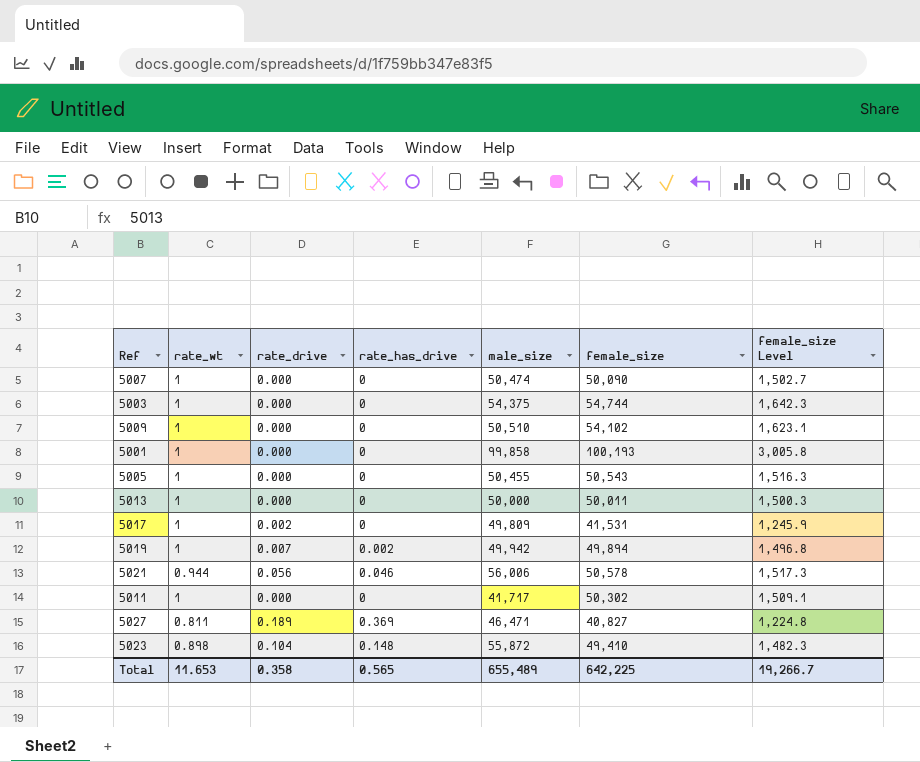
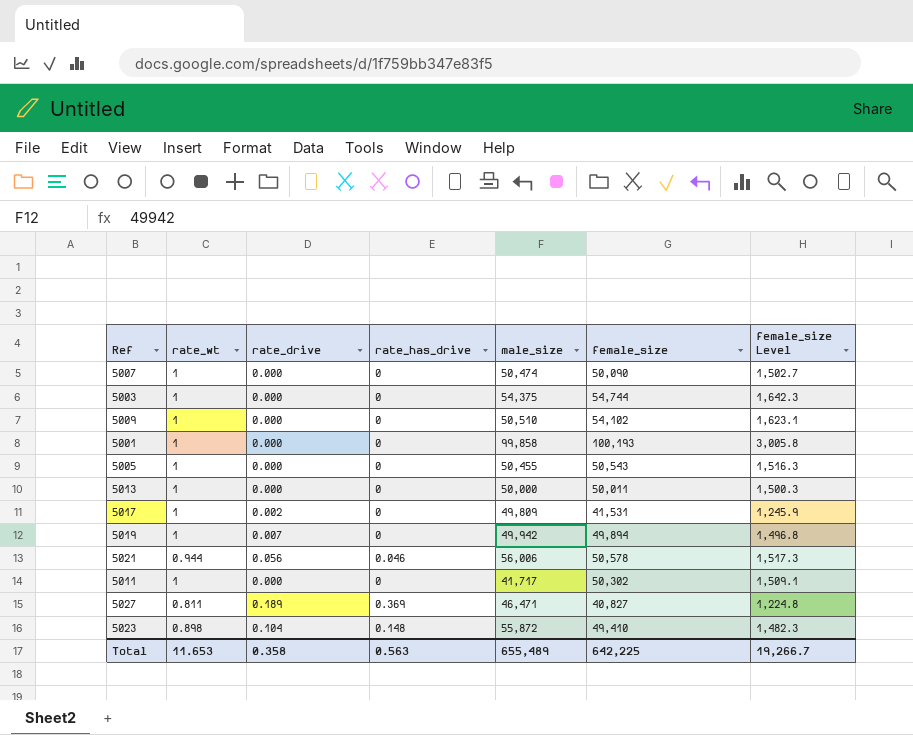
5019 | rate_has_drive: 0.002 -> 0
Total | rate_has_drive: 0.565 -> 0.563

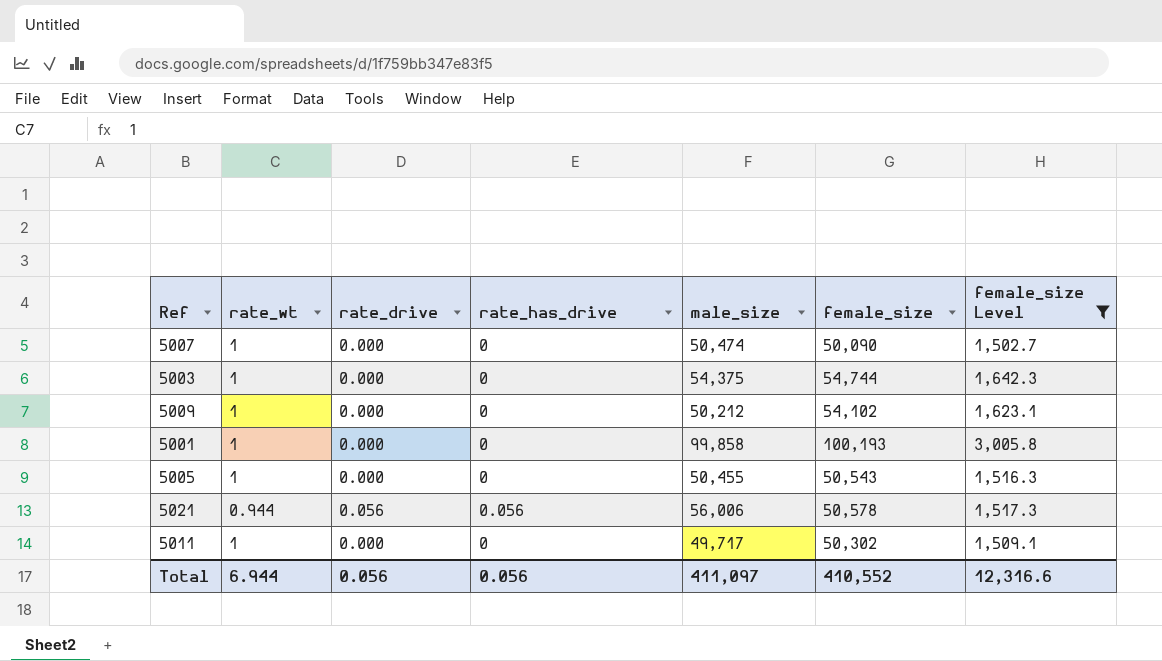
filter: none -> female_size Level >= 1,502.7
5009 | male_size: 50,510 -> 50,212
5021 | rate_has_drive: 0.046 -> 0.056
5011 | male_size: 41,717 -> 49,717
Total | rate_wt: 11.653 -> 6.944
Total | rate_drive: 0.358 -> 0.056
Total | rate_has_drive: 0.563 -> 0.056
Total | male_size: 655,489 -> 411,097
Total | female_size: 642,225 -> 410,552
Total | female_size Level: 19,266.7 -> 12,316.6

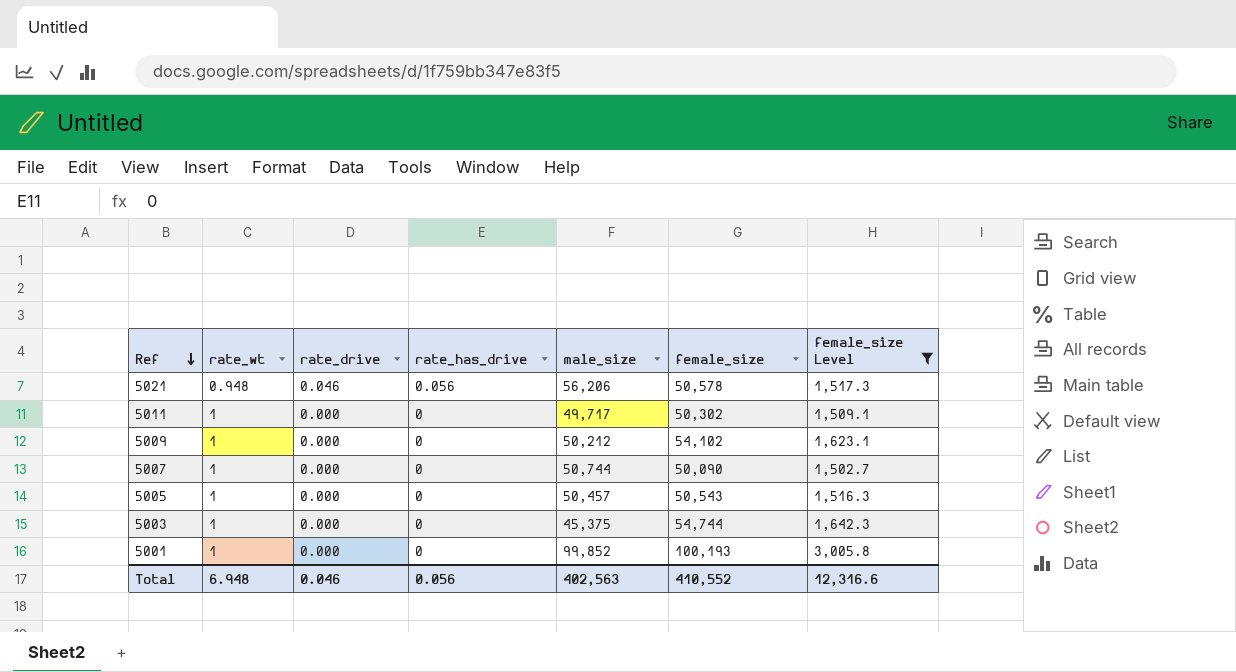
row order: none -> Ref descending
5021 | rate_wt: 0.944 -> 0.948
5021 | rate_drive: 0.056 -> 0.046
5021 | male_size: 56,006 -> 56,206
5007 | male_size: 50,474 -> 50,744
5005 | male_size: 50,455 -> 50,457
5003 | male_size: 54,375 -> 45,375
5001 | male_size: 99,858 -> 99,852
Total | rate_wt: 6.944 -> 6.948
Total | rate_drive: 0.056 -> 0.046
Total | male_size: 411,097 -> 402,563

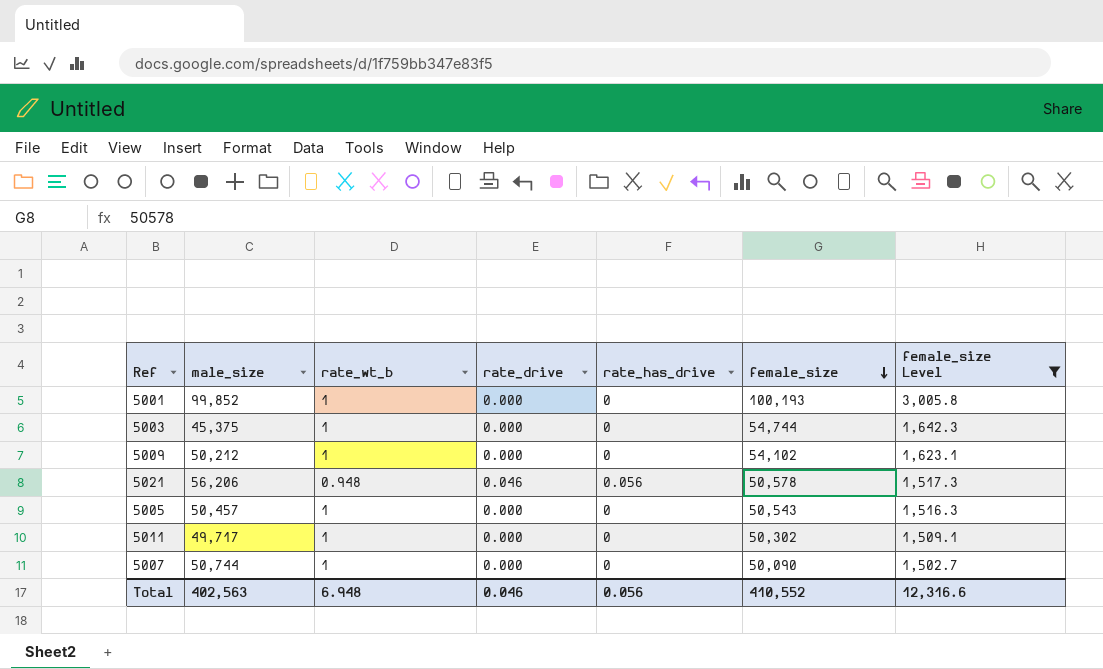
row order: Ref descending -> female_size descending
column male_size | position: 5 -> 2
column name: rate_wt -> rate_wt_b

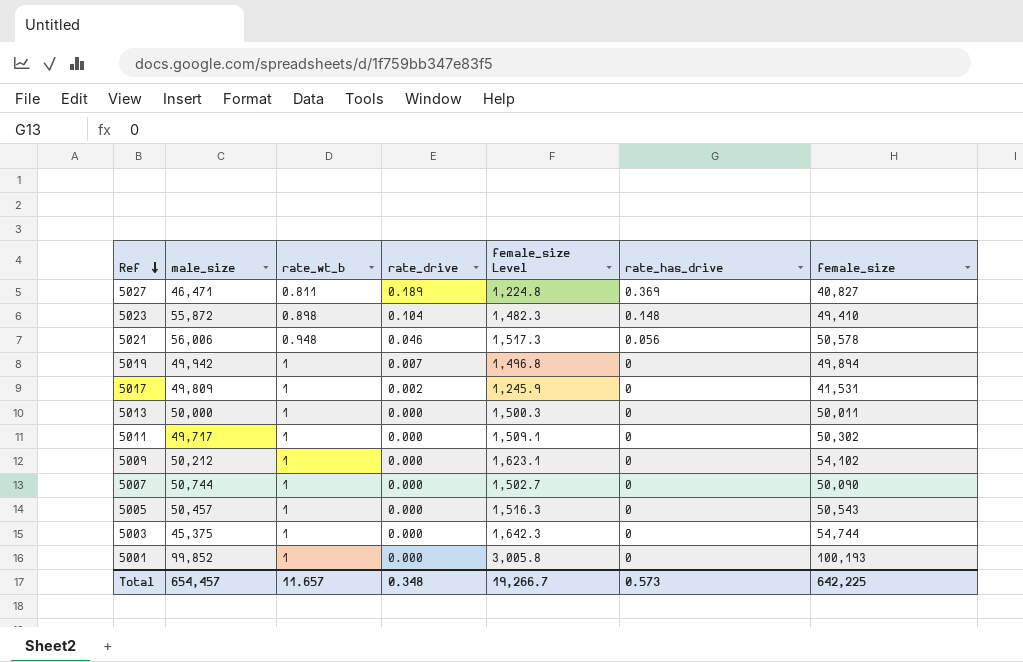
filter: female_size Level >= 1,502.7 -> none
row order: female_size descending -> Ref descending
column female_size Level | position: 7 -> 5
5021 | male_size: 56,206 -> 56,006
Total | male_size: 402,563 -> 654,457
Total | rate_wt_b: 6.948 -> 11.657
Total | rate_drive: 0.046 -> 0.348
Total | female_size Level: 12,316.6 -> 19,266.7
Total | rate_has_drive: 0.056 -> 0.573
Total | female_size: 410,552 -> 642,225

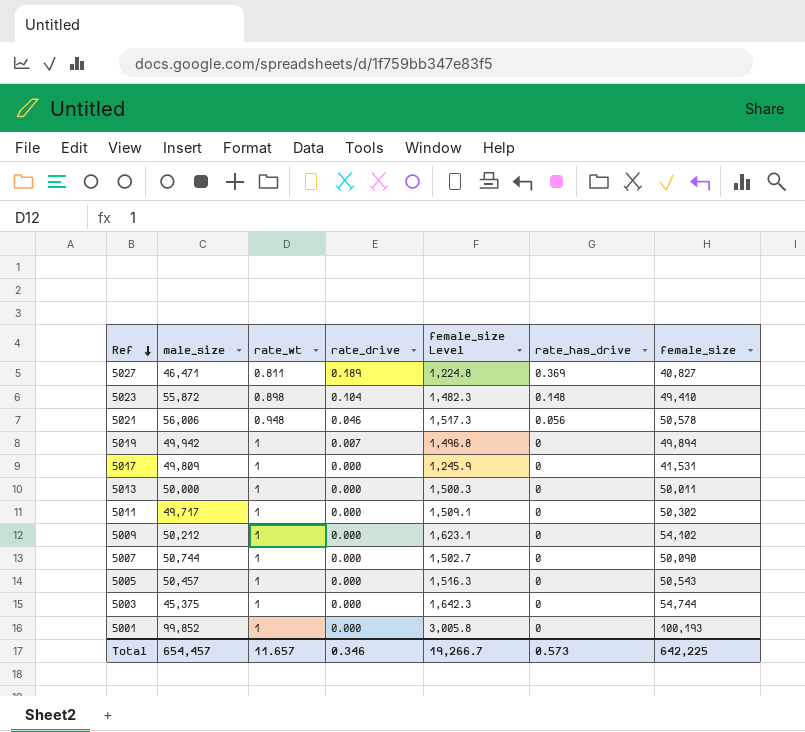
column name: rate_wt_b -> rate_wt
5017 | rate_drive: 0.002 -> 0.000
Total | rate_drive: 0.348 -> 0.346

